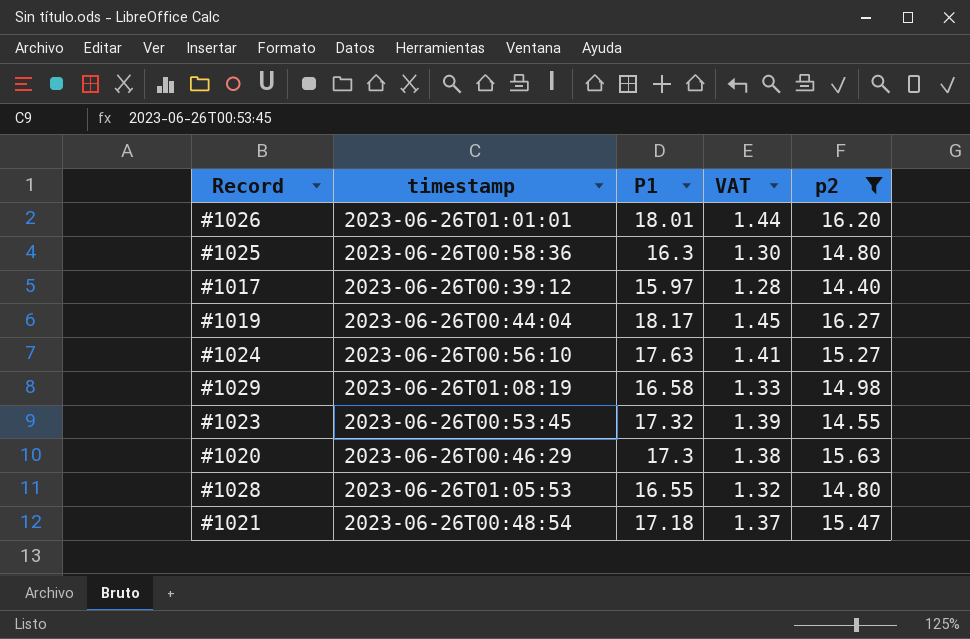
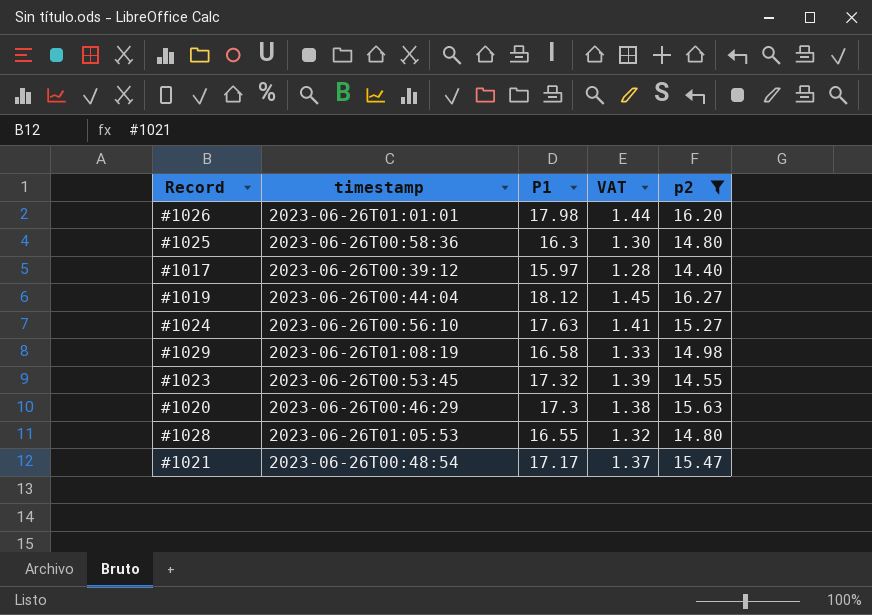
#1026 | P1: 18.01 -> 17.98
#1019 | P1: 18.17 -> 18.12
#1021 | P1: 17.18 -> 17.17

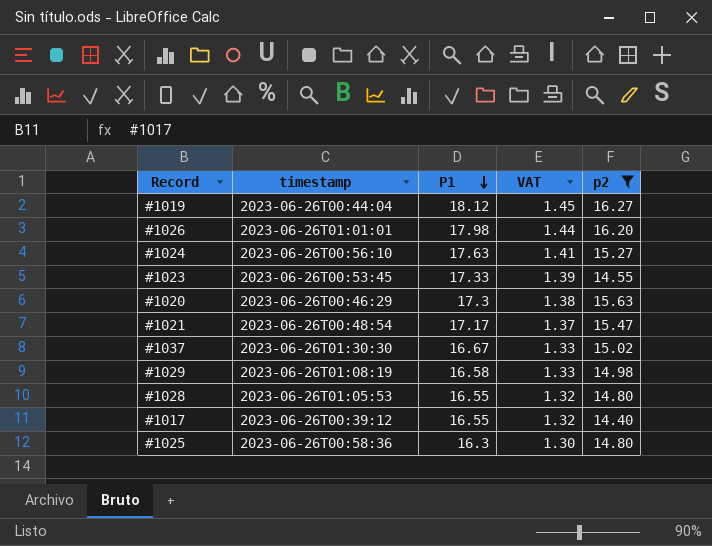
row order: none -> P1 descending
#1023 | P1: 17.32 -> 17.33
row #1037: none -> 2023-06-26T01:30:30 | 16.67 | 1.33 | 15.02
#1017 | P1: 15.97 -> 16.55
#1017 | VAT: 1.28 -> 1.32

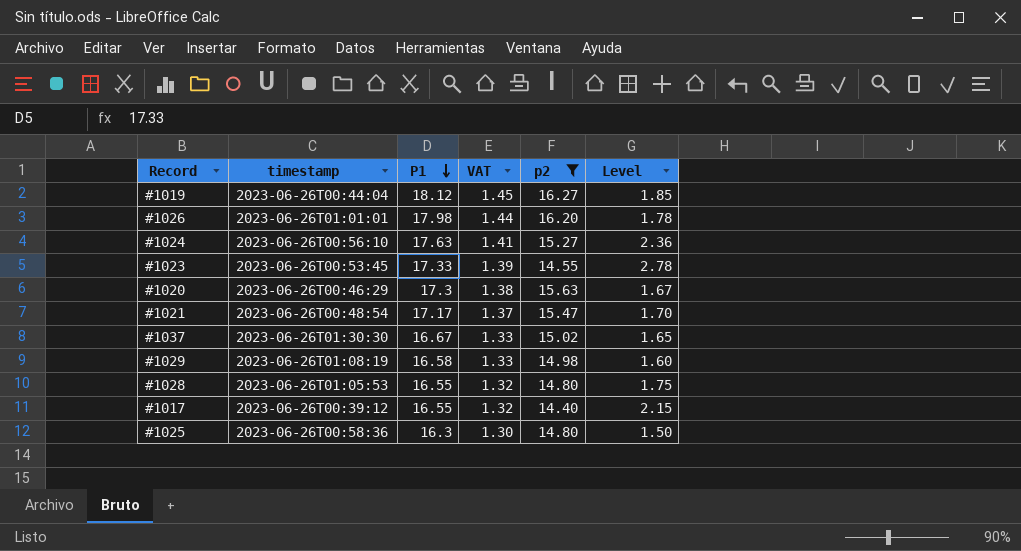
column Level | formula: none -> [P1] - [p2]

